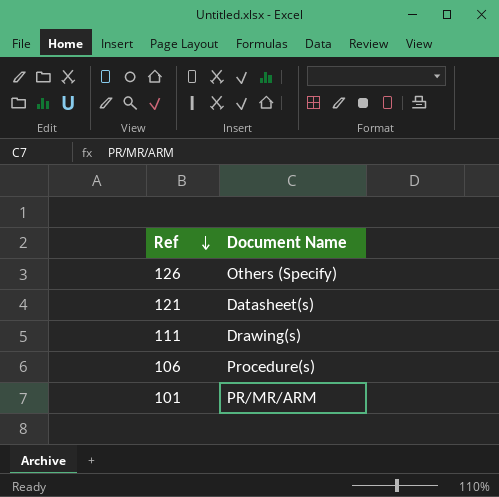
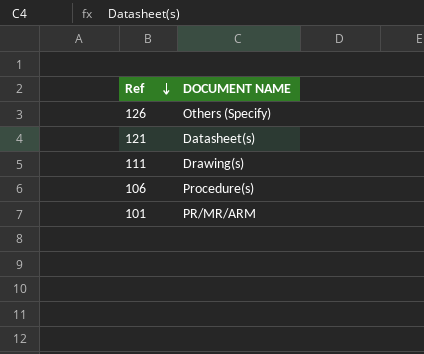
column name: Document Name -> DOCUMENT NAME

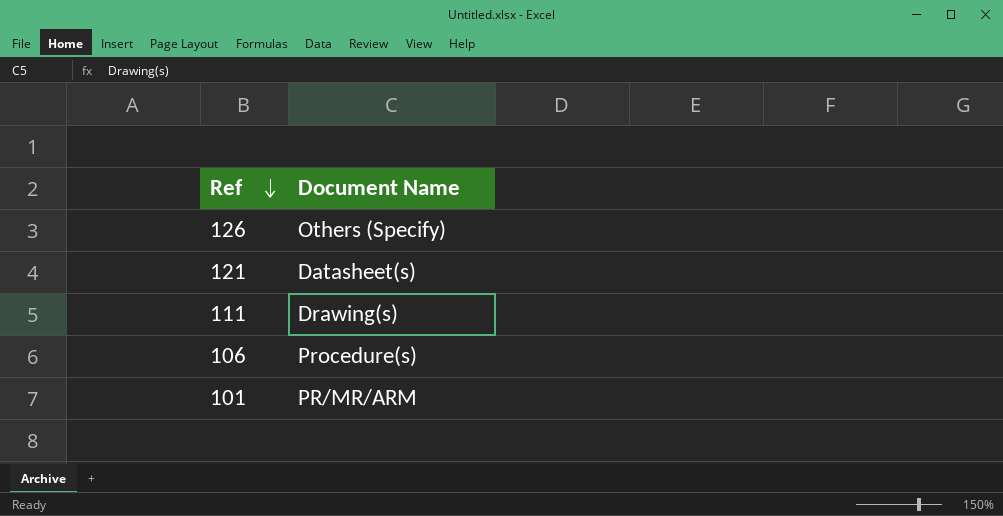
column name: DOCUMENT NAME -> Document Name

